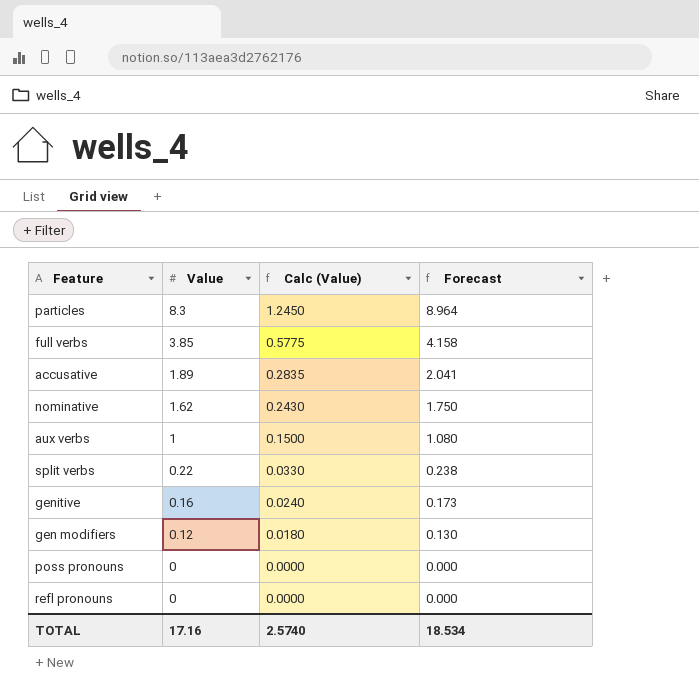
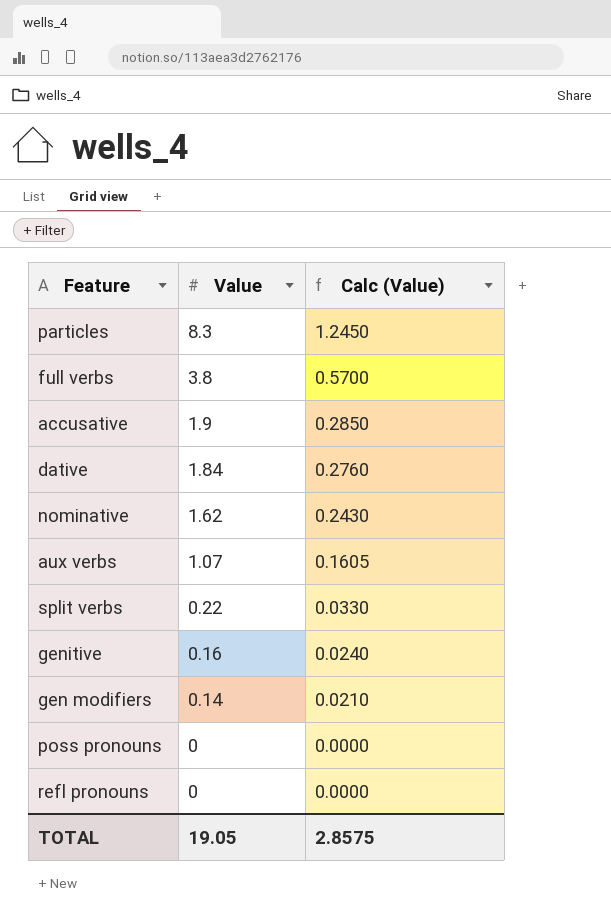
column Forecast | formula: [Value] * 1.08 -> none
full verbs | Value: 3.85 -> 3.8
full verbs | Calc (Value): 0.5775 -> 0.5700
accusative | Value: 1.89 -> 1.9
accusative | Calc (Value): 0.2835 -> 0.2850
row dative: none -> 1.84 | 0.2760
aux verbs | Value: 1 -> 1.07
aux verbs | Calc (Value): 0.1500 -> 0.1605
gen modifiers | Value: 0.12 -> 0.14
gen modifiers | Calc (Value): 0.0180 -> 0.0210
TOTAL | Value: 17.16 -> 19.05
TOTAL | Calc (Value): 2.5740 -> 2.8575

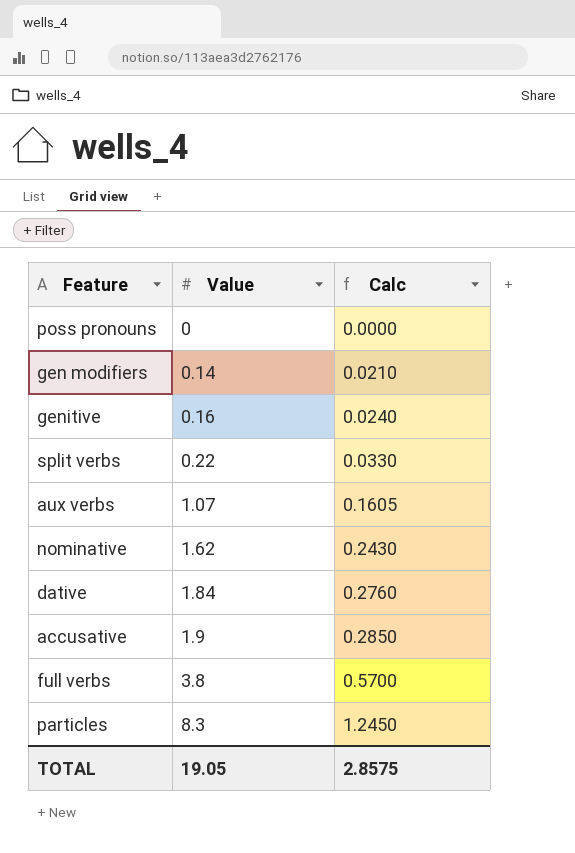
row order: Value descending -> Value ascending
column name: Calc (Value) -> Calc
row refl pronouns: 0 | 0.0000 -> none

